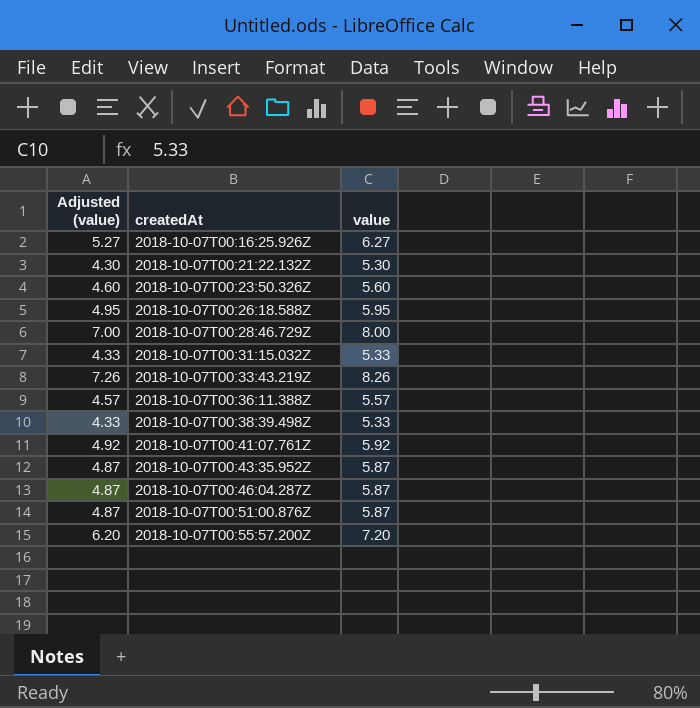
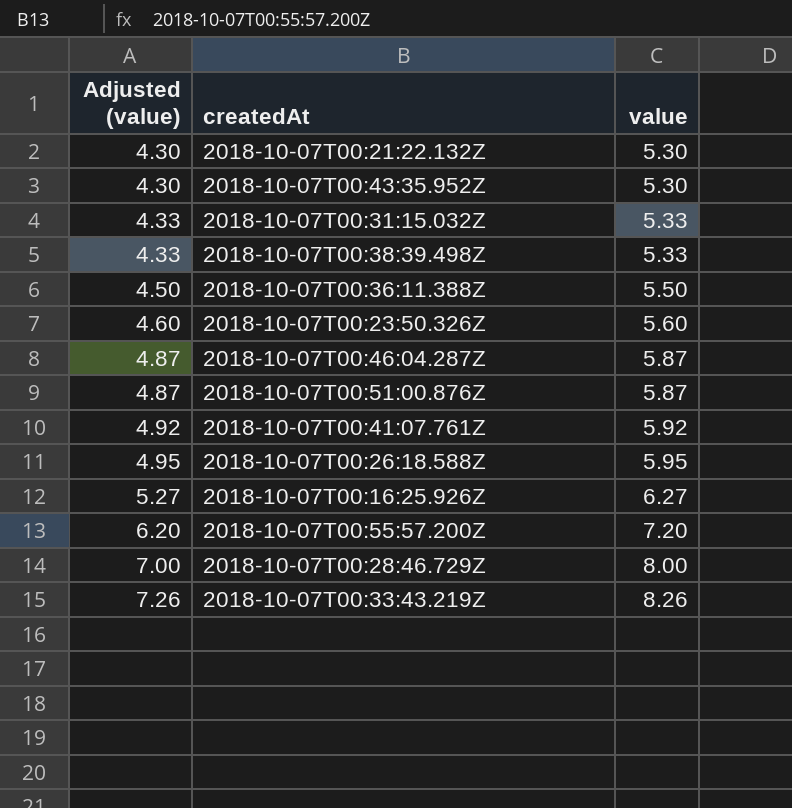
row order: createdAt ascending -> Adjusted (value) ascending
2018-10-07T00:43:35.952Z | Adjusted (value): 4.87 -> 4.30
2018-10-07T00:43:35.952Z | value: 5.87 -> 5.30
2018-10-07T00:36:11.388Z | Adjusted (value): 4.57 -> 4.50
2018-10-07T00:36:11.388Z | value: 5.57 -> 5.50

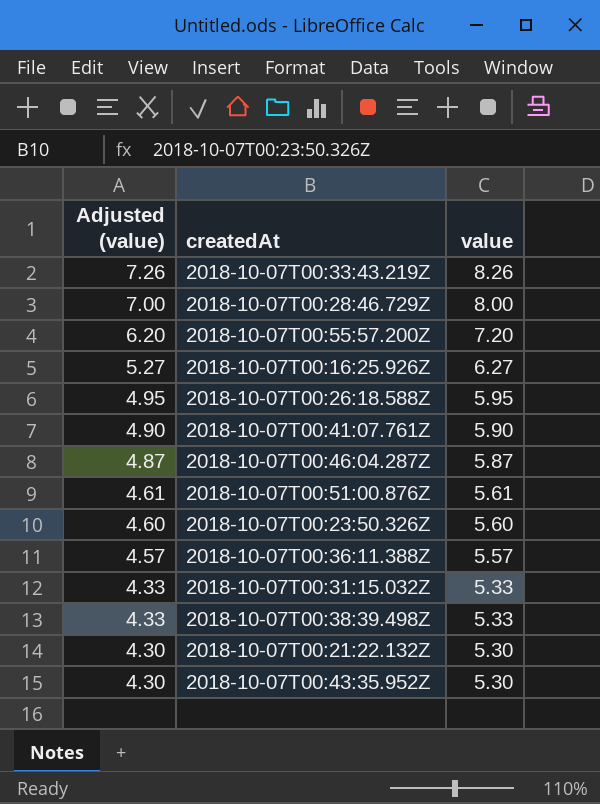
row order: Adjusted (value) ascending -> Adjusted (value) descending
2018-10-07T00:41:07.761Z | Adjusted (value): 4.92 -> 4.90
2018-10-07T00:41:07.761Z | value: 5.92 -> 5.90
2018-10-07T00:51:00.876Z | Adjusted (value): 4.87 -> 4.61
2018-10-07T00:51:00.876Z | value: 5.87 -> 5.61
2018-10-07T00:36:11.388Z | Adjusted (value): 4.50 -> 4.57
2018-10-07T00:36:11.388Z | value: 5.50 -> 5.57

